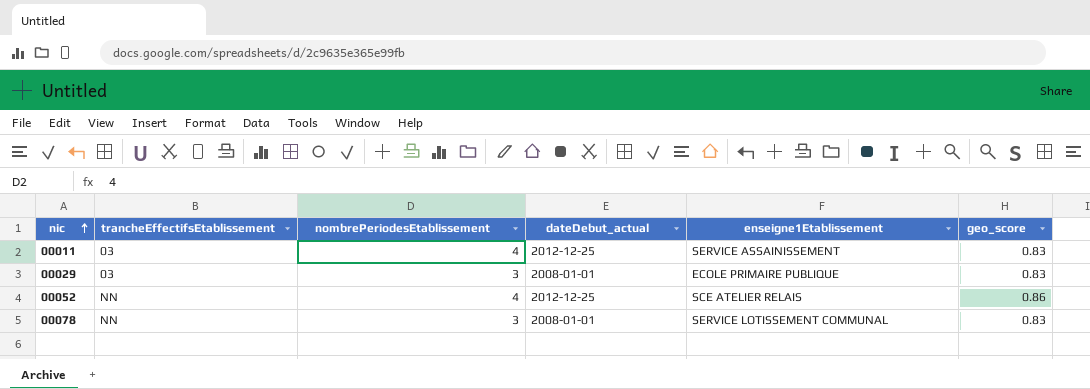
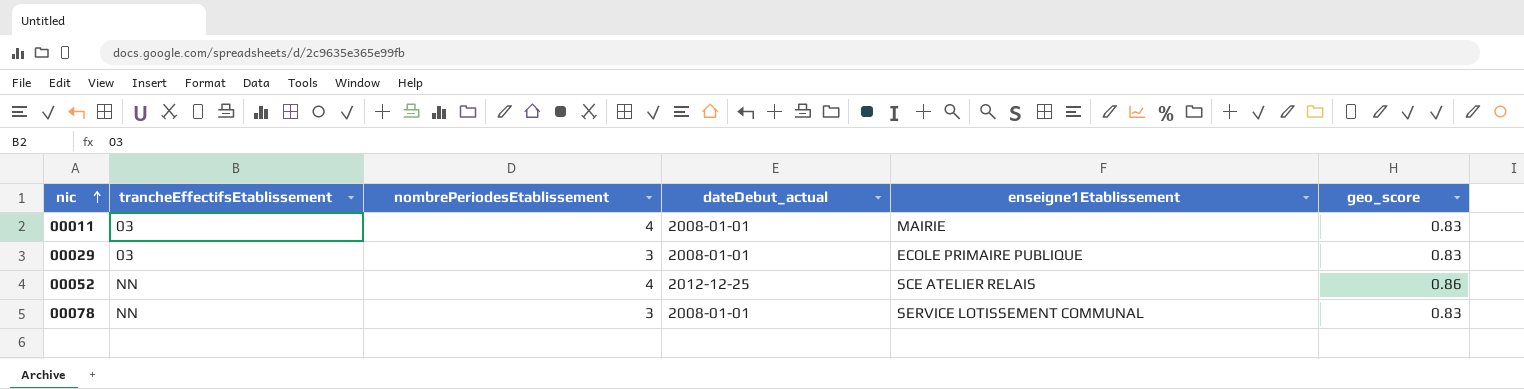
00011 | dateDebut_actual: 2012-12-25 -> 2008-01-01
00011 | enseigne1Etablissement: SERVICE ASSAINISSEMENT -> MAIRIE

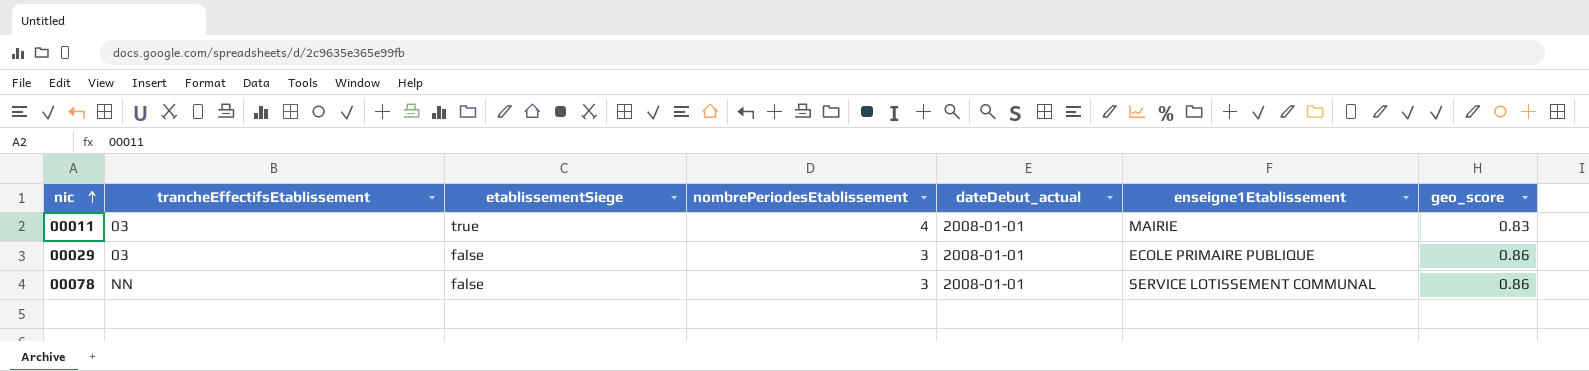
column etablissementSiege | position: none -> 3
row 00052: NN | 4 | 2012-12-25 | SCE ATELIER RELAIS | 0.86 -> none
00029 | geo_score: 0.83 -> 0.86
00078 | geo_score: 0.83 -> 0.86

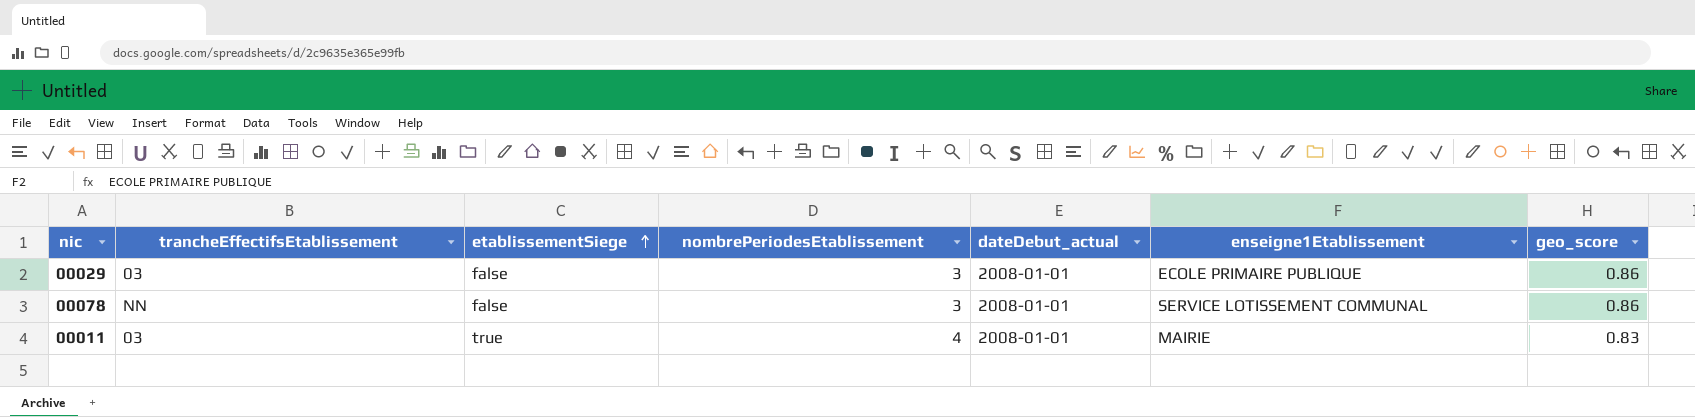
row order: nic ascending -> etablissementSiege ascending

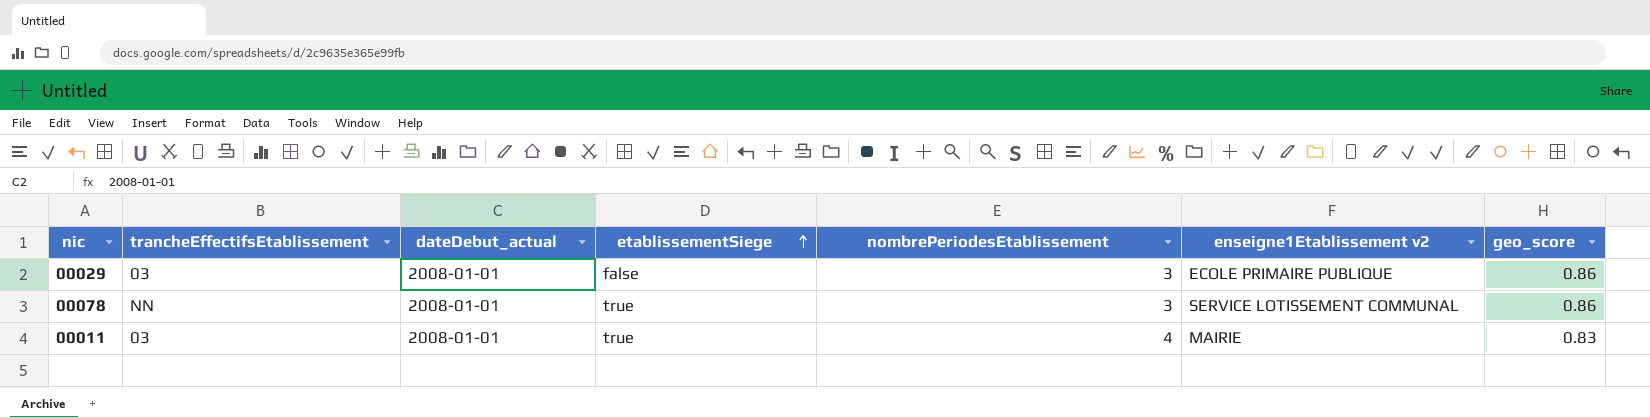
column dateDebut_actual | position: 5 -> 3
column name: enseigne1Etablissement -> enseigne1Etablissement v2
00078 | etablissementSiege: false -> true

